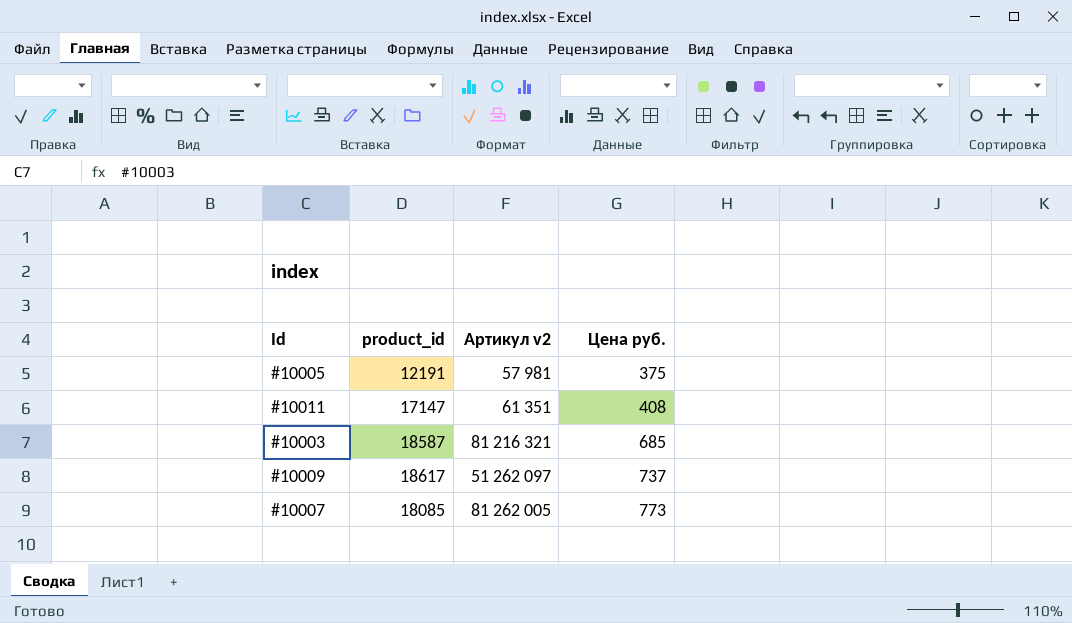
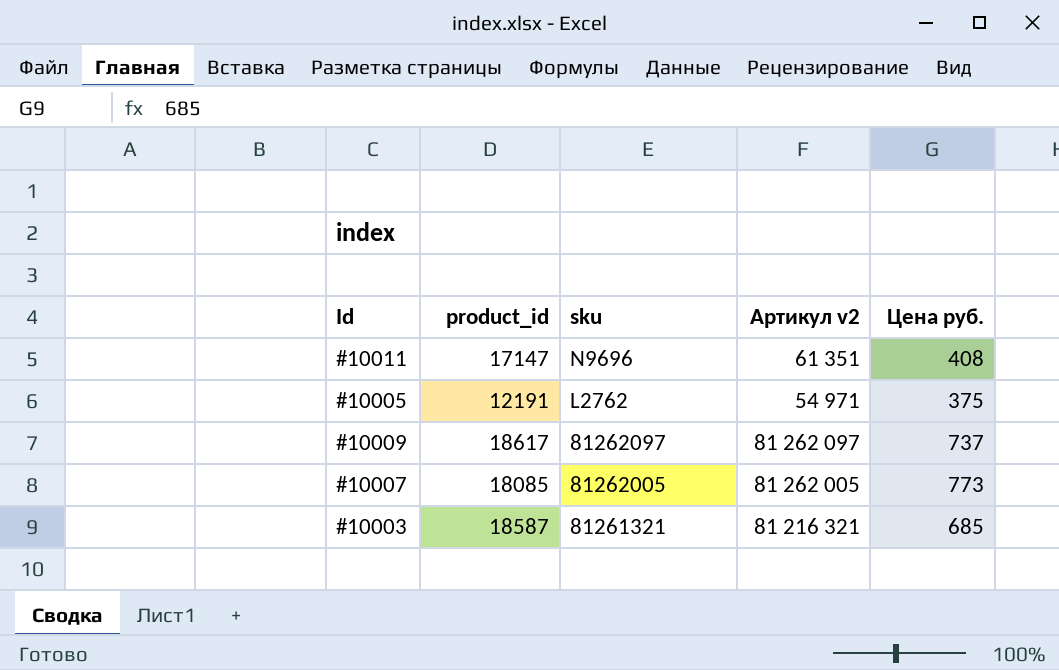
row order: Цена руб. ascending -> sku descending
column sku | position: none -> 3
#10005 | Артикул v2: 57 981 -> 54 971
#10009 | Артикул v2: 51 262 097 -> 81 262 097

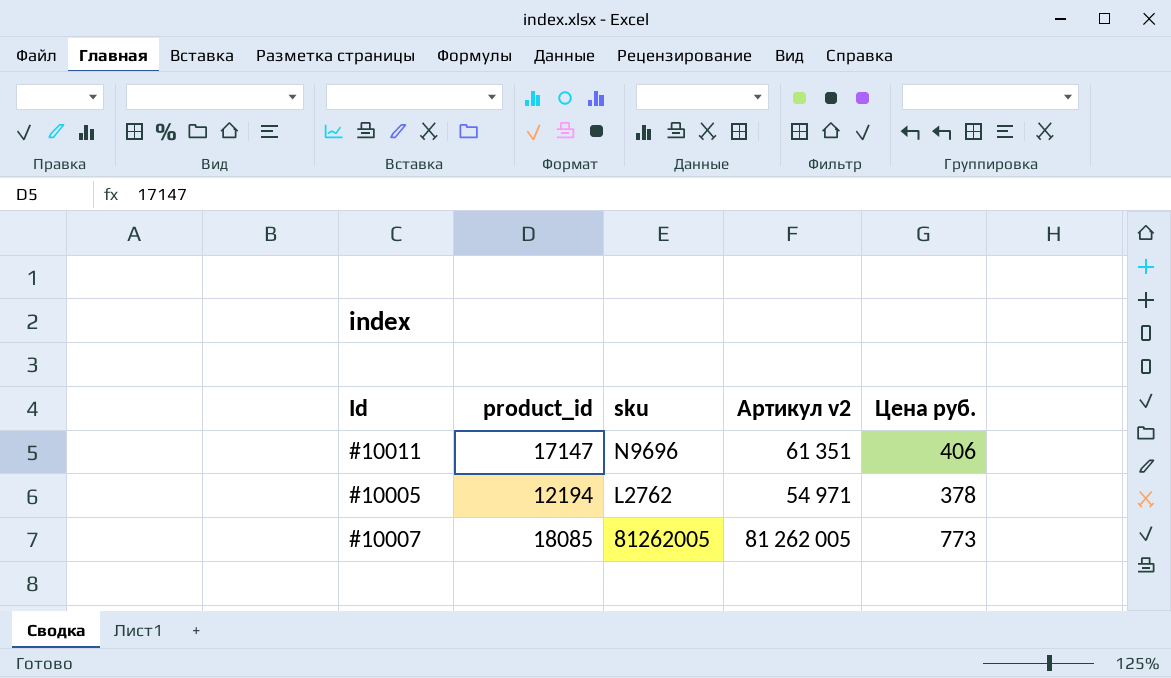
row #10009: 18617 | 81262097 | 81 262 097 | 737 -> none
row #10003: 18587 | 81261321 | 81 216 321 | 685 -> none
#10011 | Цена руб.: 408 -> 406
#10005 | product_id: 12191 -> 12194
#10005 | Цена руб.: 375 -> 378

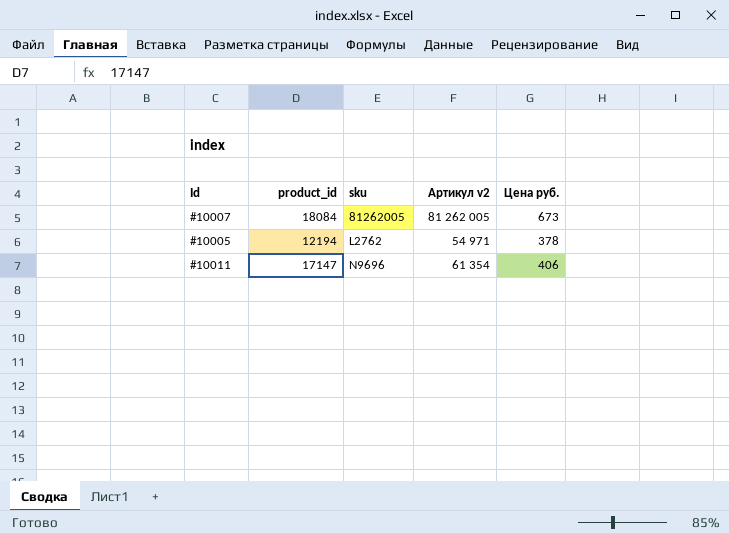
row order: sku descending -> sku ascending
#10007 | product_id: 18085 -> 18084
#10007 | Цена руб.: 773 -> 673
#10011 | Артикул v2: 61 351 -> 61 354

